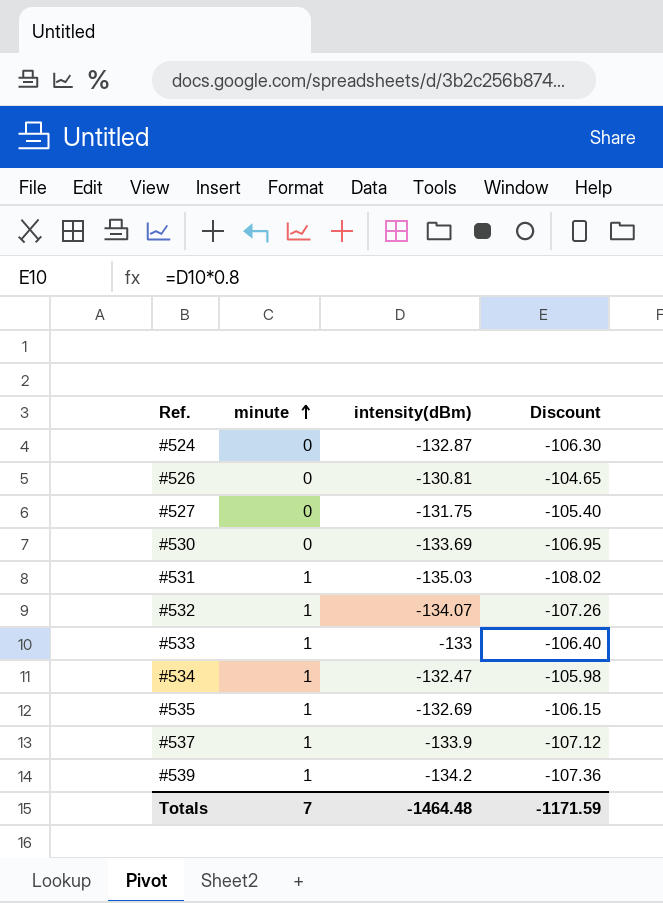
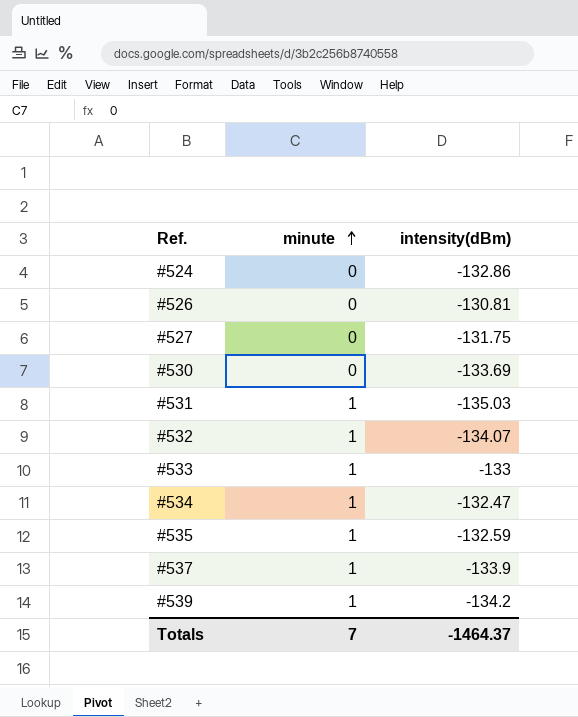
column Discount | formula: [intensity(dBm)] * 0.8 -> none
#524 | intensity(dBm): -132.87 -> -132.86
#535 | intensity(dBm): -132.69 -> -132.59
Totals | intensity(dBm): -1464.48 -> -1464.37

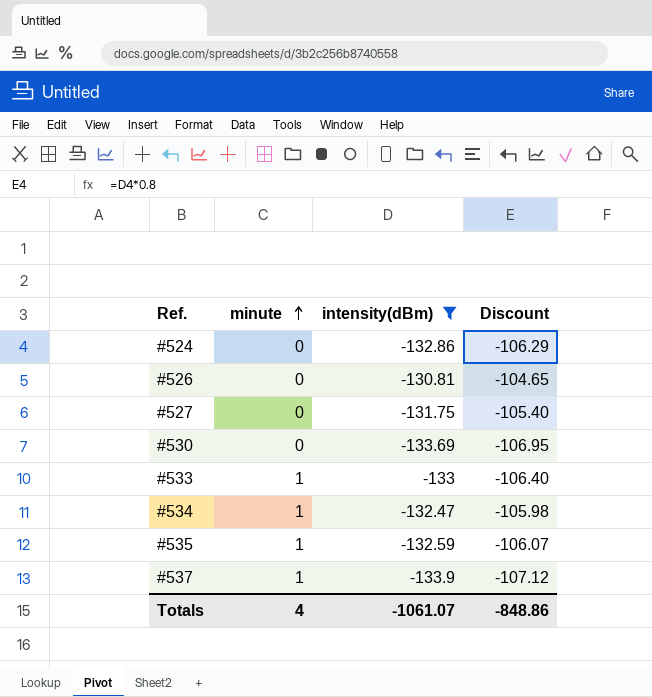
filter: none -> intensity(dBm) >= -133.9
column Discount | formula: none -> [intensity(dBm)] * 0.8
Totals | minute: 7 -> 4
Totals | intensity(dBm): -1464.37 -> -1061.07

